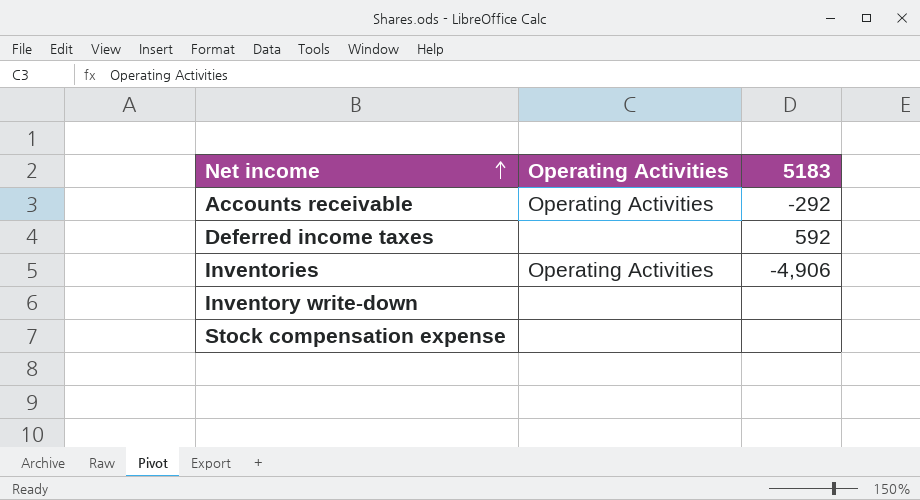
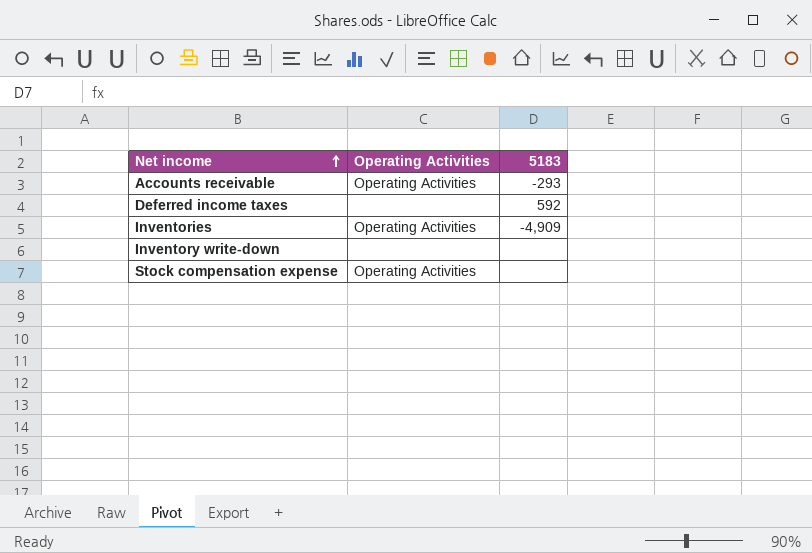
Accounts receivable | 5183: -292 -> -293
Inventories | 5183: -4,906 -> -4,909
Stock compensation expense | Operating Activities: none -> Operating Activities

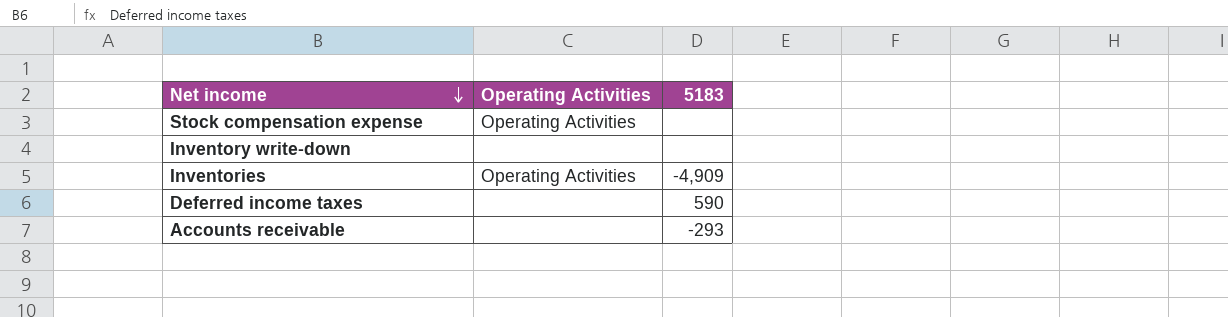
row order: Net income ascending -> Net income descending
Deferred income taxes | 5183: 592 -> 590
Accounts receivable | Operating Activities: Operating Activities -> none

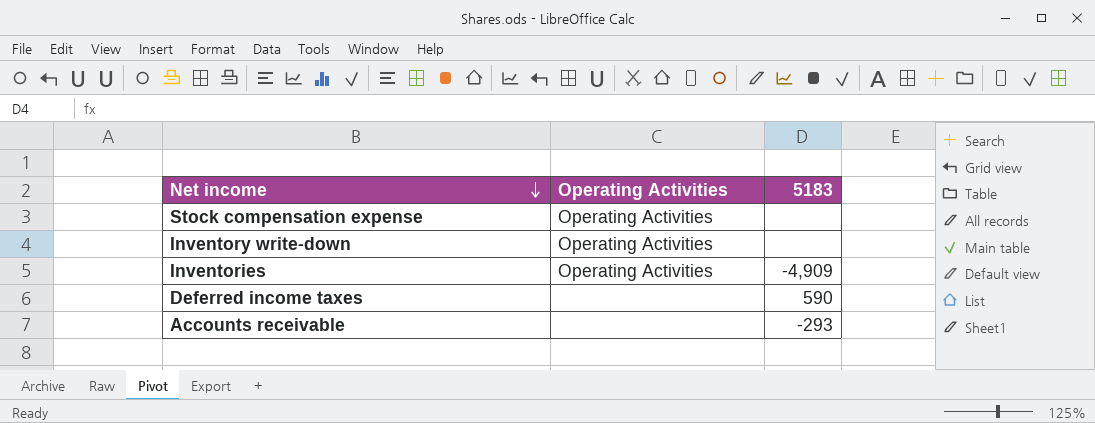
Inventory write-down | Operating Activities: none -> Operating Activities

